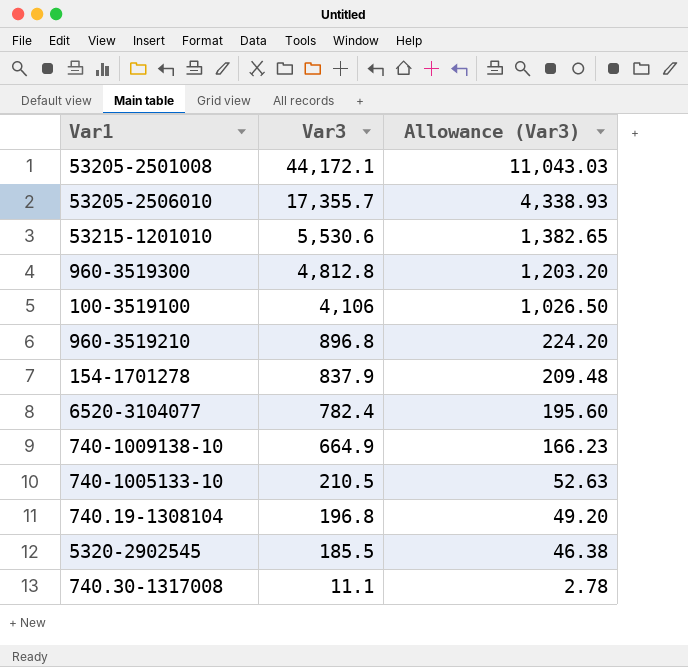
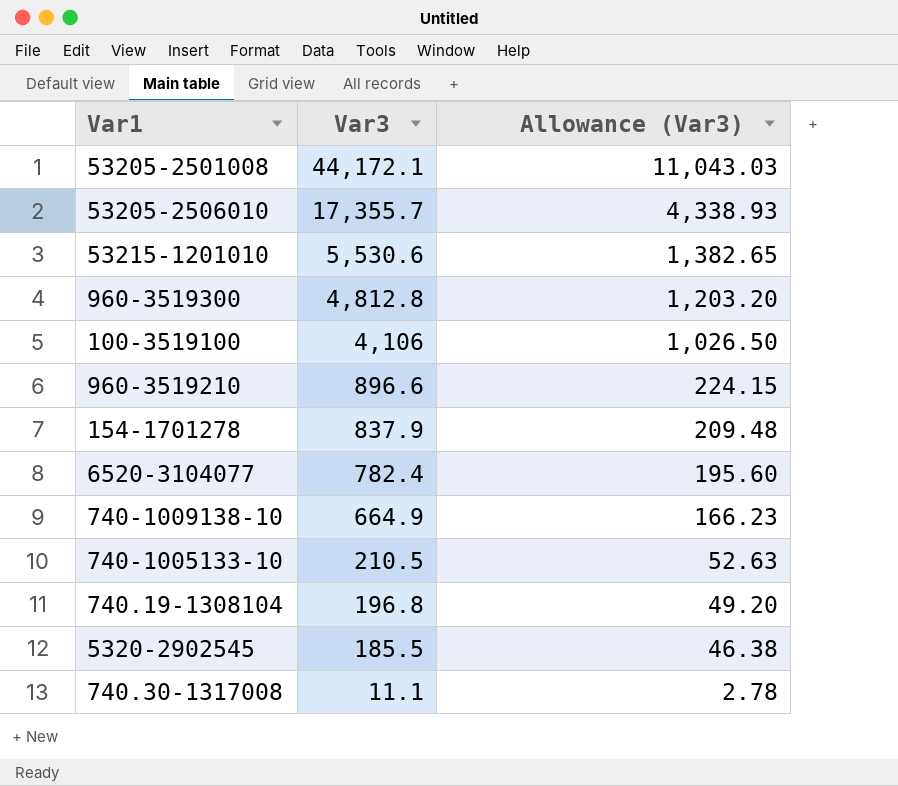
960-3519210 | Var3: 896.8 -> 896.6
960-3519210 | Allowance (Var3): 224.20 -> 224.15

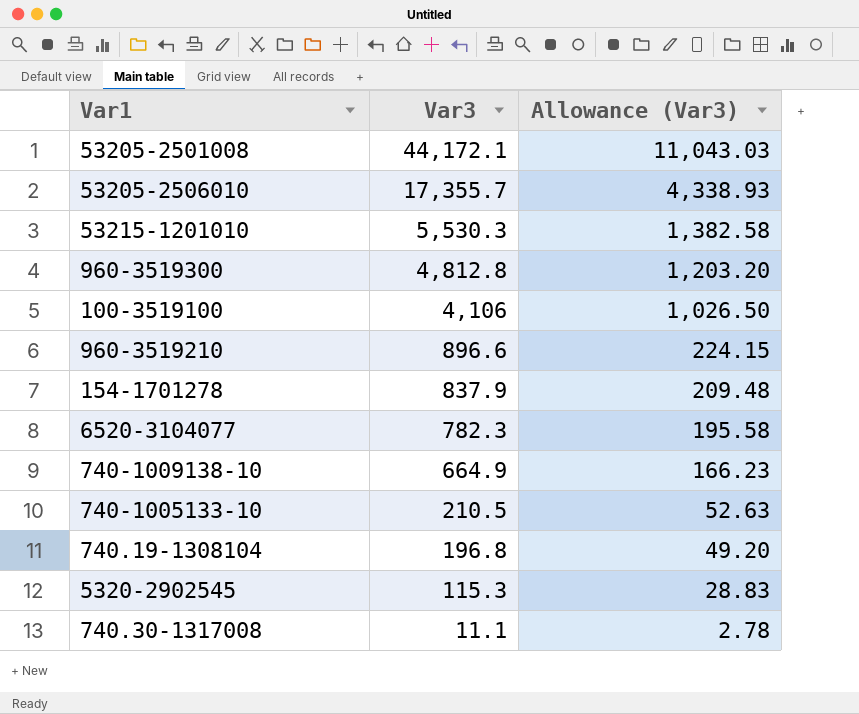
53215-1201010 | Var3: 5,530.6 -> 5,530.3
53215-1201010 | Allowance (Var3): 1,382.65 -> 1,382.58
6520-3104077 | Var3: 782.4 -> 782.3
6520-3104077 | Allowance (Var3): 195.60 -> 195.58
5320-2902545 | Var3: 185.5 -> 115.3
5320-2902545 | Allowance (Var3): 46.38 -> 28.83

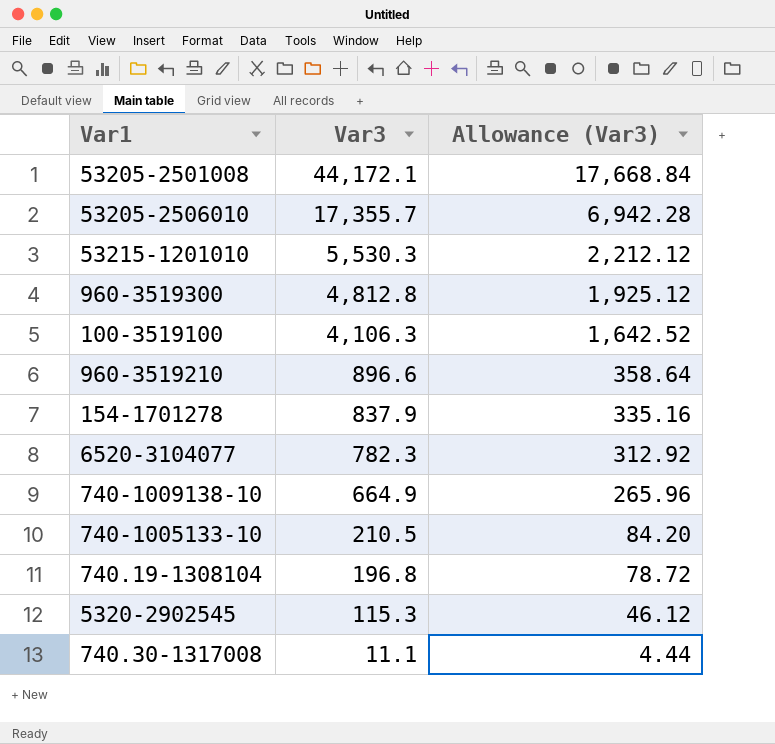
column Allowance (Var3) | formula: [Var3] * 0.25 -> [Var3] * 0.4
100-3519100 | Var3: 4,106 -> 4,106.3

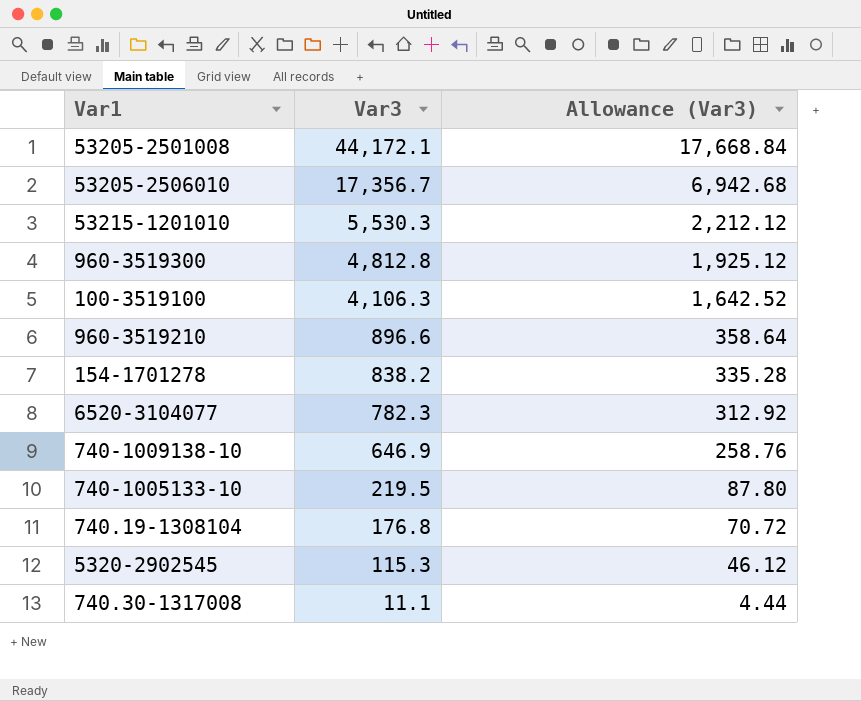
53205-2506010 | Var3: 17,355.7 -> 17,356.7
53205-2506010 | Allowance (Var3): 6,942.28 -> 6,942.68
154-1701278 | Var3: 837.9 -> 838.2
154-1701278 | Allowance (Var3): 335.16 -> 335.28
740-1009138-10 | Var3: 664.9 -> 646.9
740-1009138-10 | Allowance (Var3): 265.96 -> 258.76
740-1005133-10 | Var3: 210.5 -> 219.5
740-1005133-10 | Allowance (Var3): 84.20 -> 87.80
740.19-1308104 | Var3: 196.8 -> 176.8
740.19-1308104 | Allowance (Var3): 78.72 -> 70.72

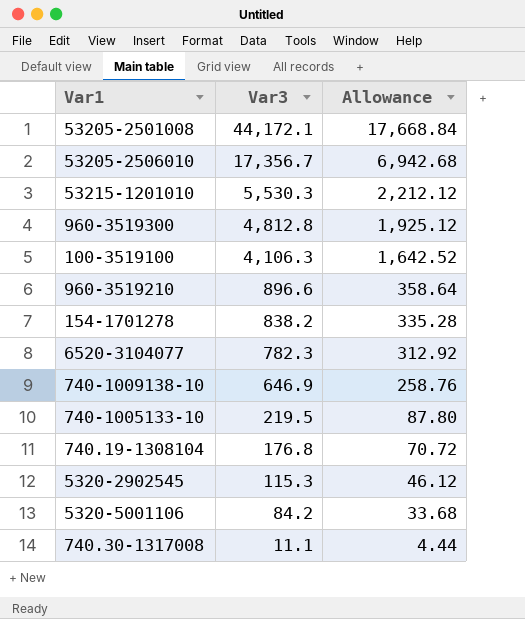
column name: Allowance (Var3) -> Allowance
row 5320-5001106: none -> 84.2 | 33.68

